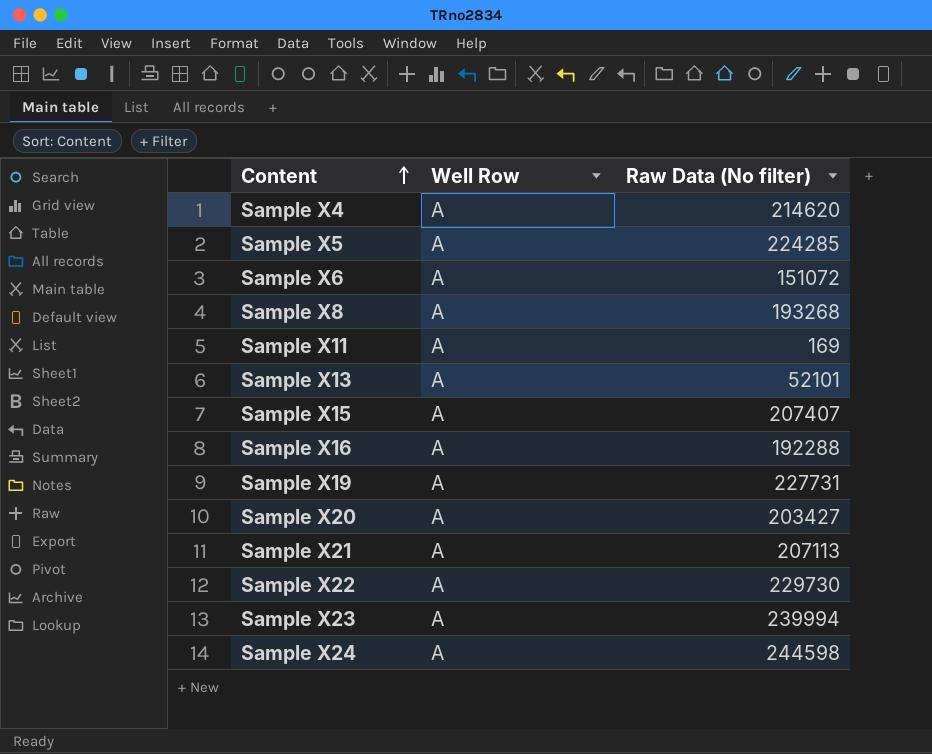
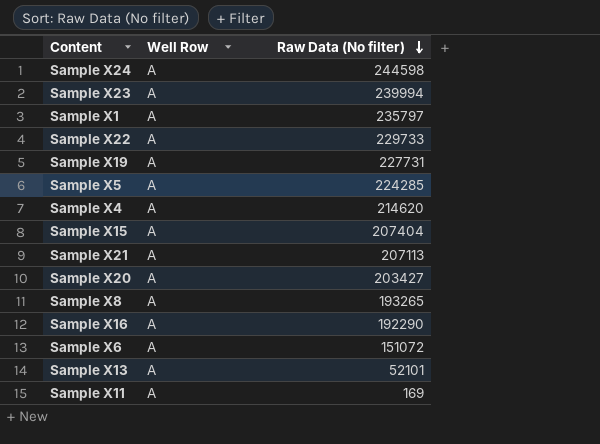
row order: Content ascending -> Raw Data (No filter) descending
row Sample X1: none -> A | 235797
Sample X22 | Raw Data (No filter): 229730 -> 229733
Sample X15 | Raw Data (No filter): 207407 -> 207404
Sample X8 | Raw Data (No filter): 193268 -> 193265
Sample X16 | Raw Data (No filter): 192288 -> 192290

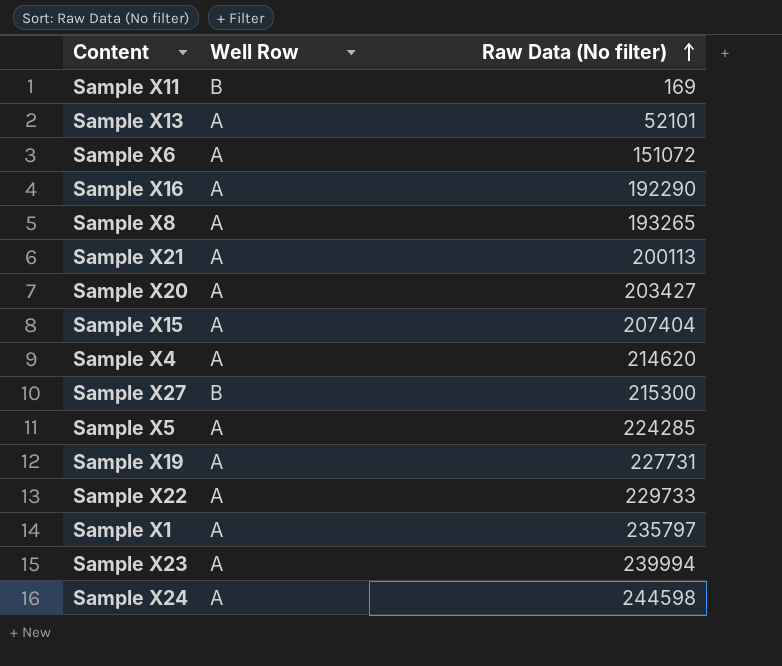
row order: Raw Data (No filter) descending -> Raw Data (No filter) ascending
Sample X11 | Well Row: A -> B
Sample X21 | Raw Data (No filter): 207113 -> 200113
row Sample X27: none -> B | 215300

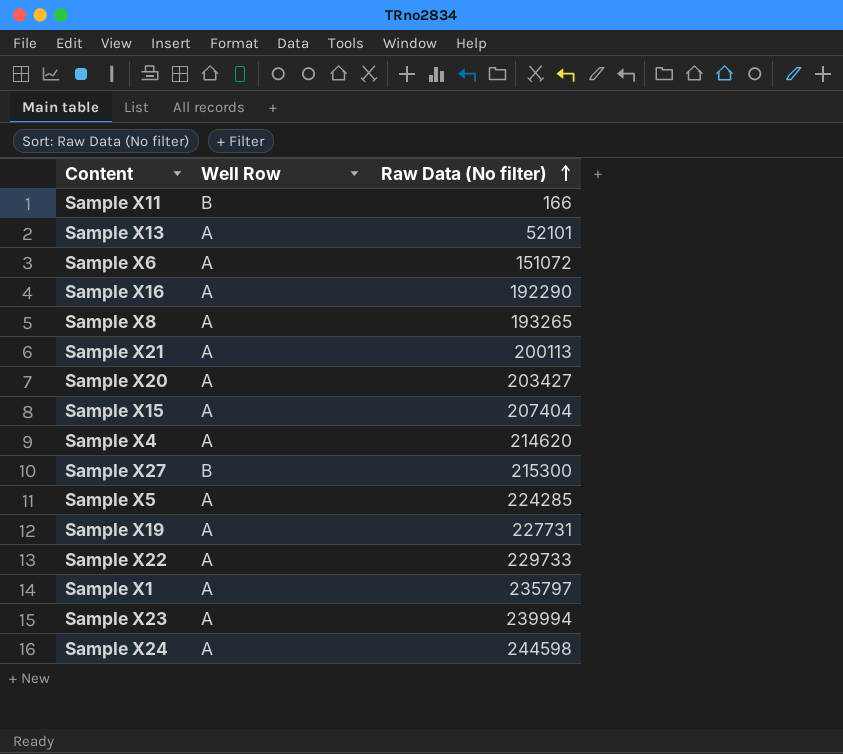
Sample X11 | Raw Data (No filter): 169 -> 166

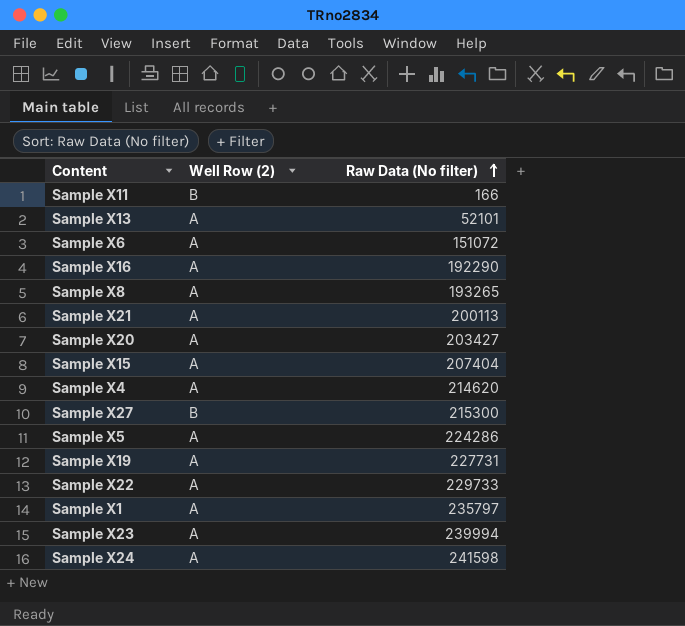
column name: Well Row -> Well Row (2)
Sample X5 | Raw Data (No filter): 224285 -> 224286
Sample X24 | Raw Data (No filter): 244598 -> 241598

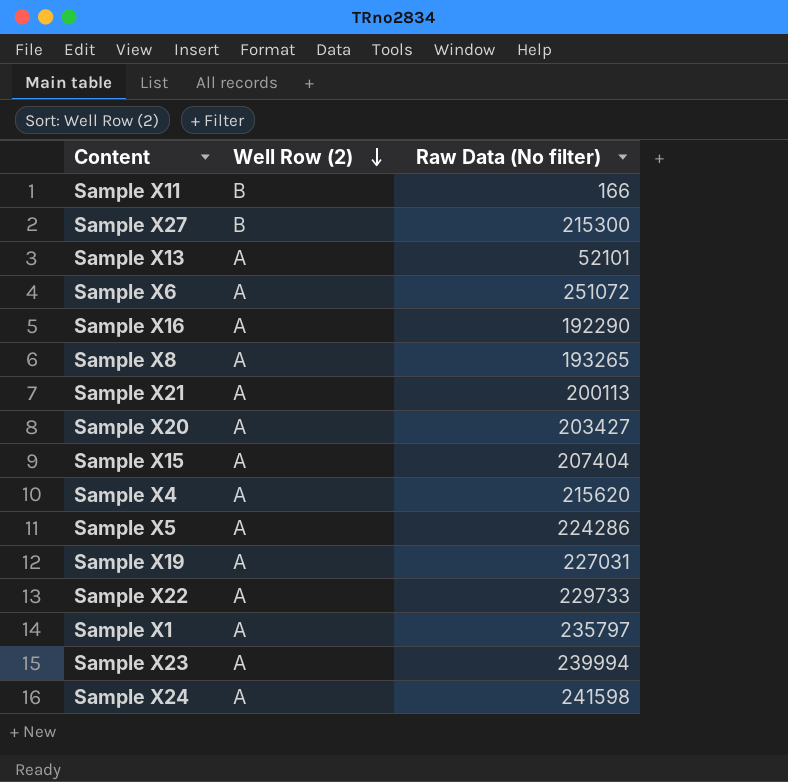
row order: Raw Data (No filter) ascending -> Well Row (2) descending
Sample X6 | Raw Data (No filter): 151072 -> 251072
Sample X4 | Raw Data (No filter): 214620 -> 215620
Sample X19 | Raw Data (No filter): 227731 -> 227031

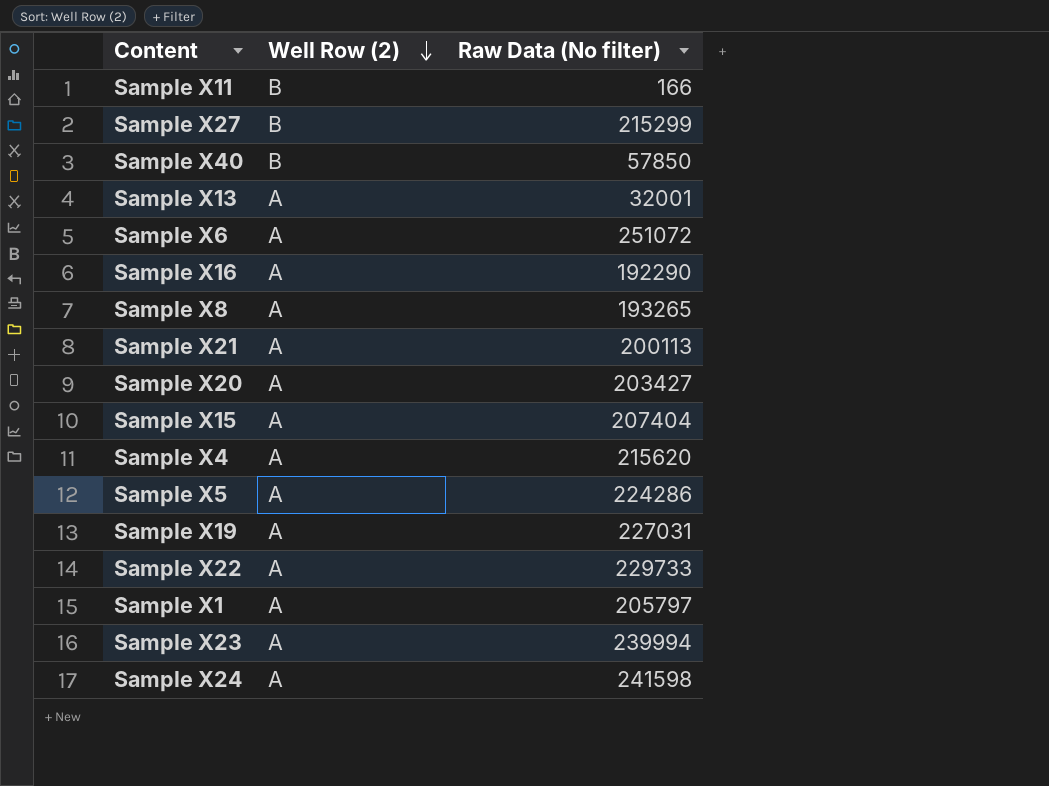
Sample X27 | Raw Data (No filter): 215300 -> 215299
row Sample X40: none -> B | 57850
Sample X13 | Raw Data (No filter): 52101 -> 32001
Sample X1 | Raw Data (No filter): 235797 -> 205797

